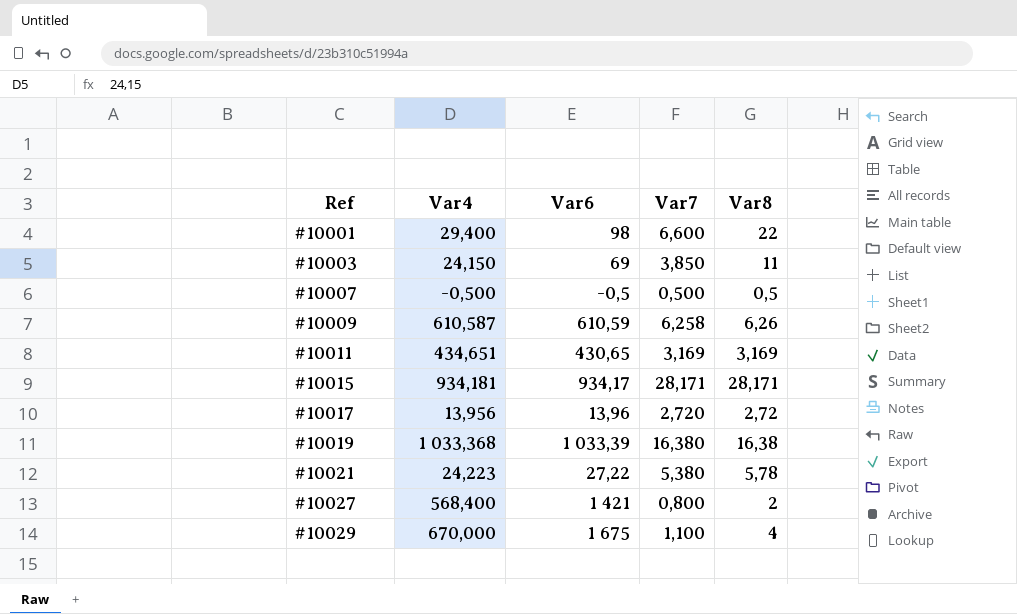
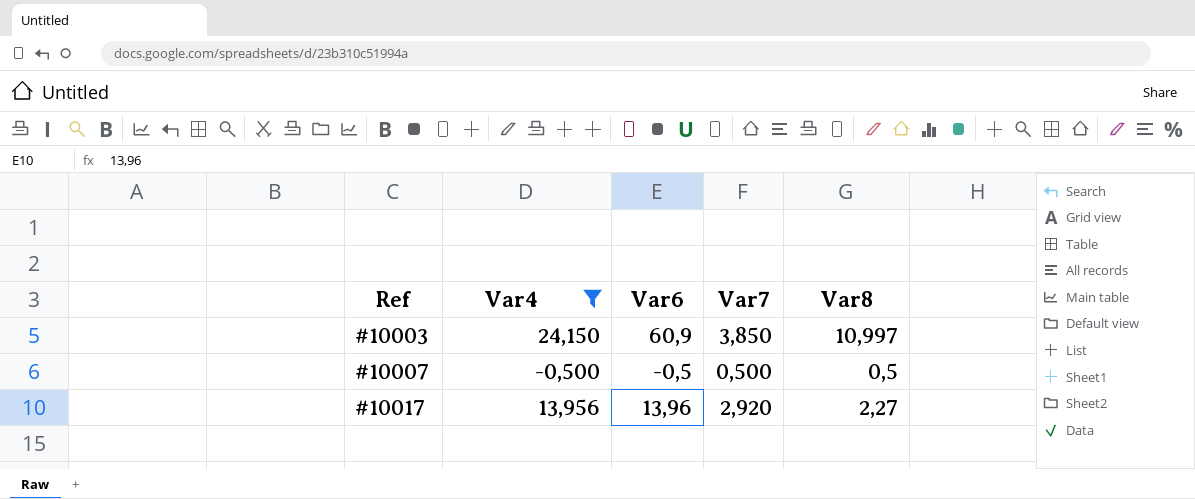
filter: none -> Var4 <= 24,150
#10003 | Var6: 69 -> 60,9
#10003 | Var8: 11 -> 10,997
#10017 | Var7: 2,720 -> 2,920
#10017 | Var8: 2,72 -> 2,27

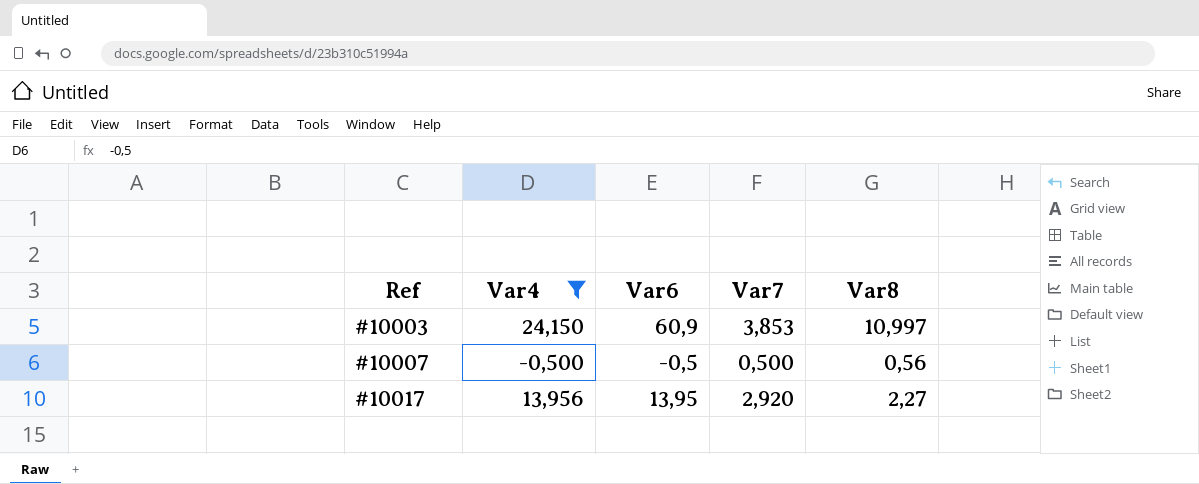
#10003 | Var7: 3,850 -> 3,853
#10007 | Var8: 0,5 -> 0,56
#10017 | Var6: 13,96 -> 13,95

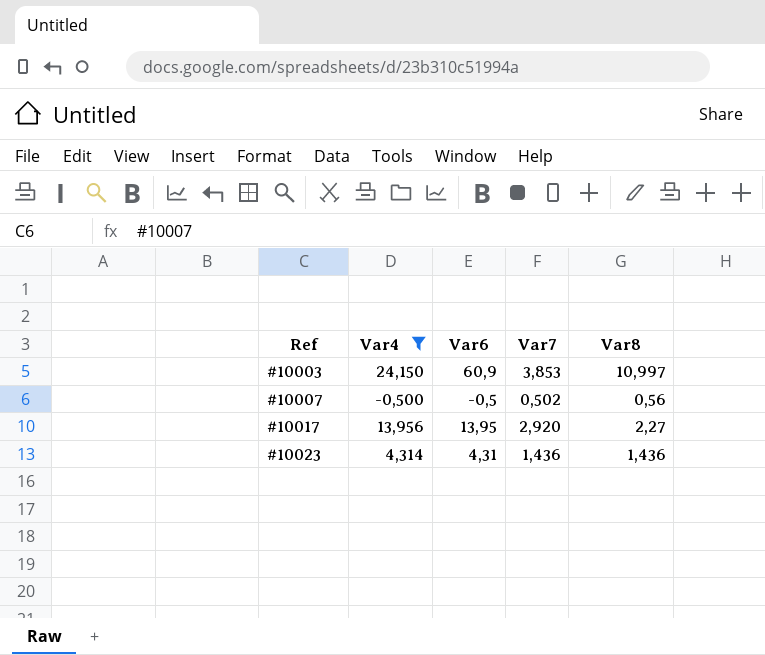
#10007 | Var7: 0,500 -> 0,502
row #10023: none -> 4,314 | 4,31 | 1,436 | 1,436

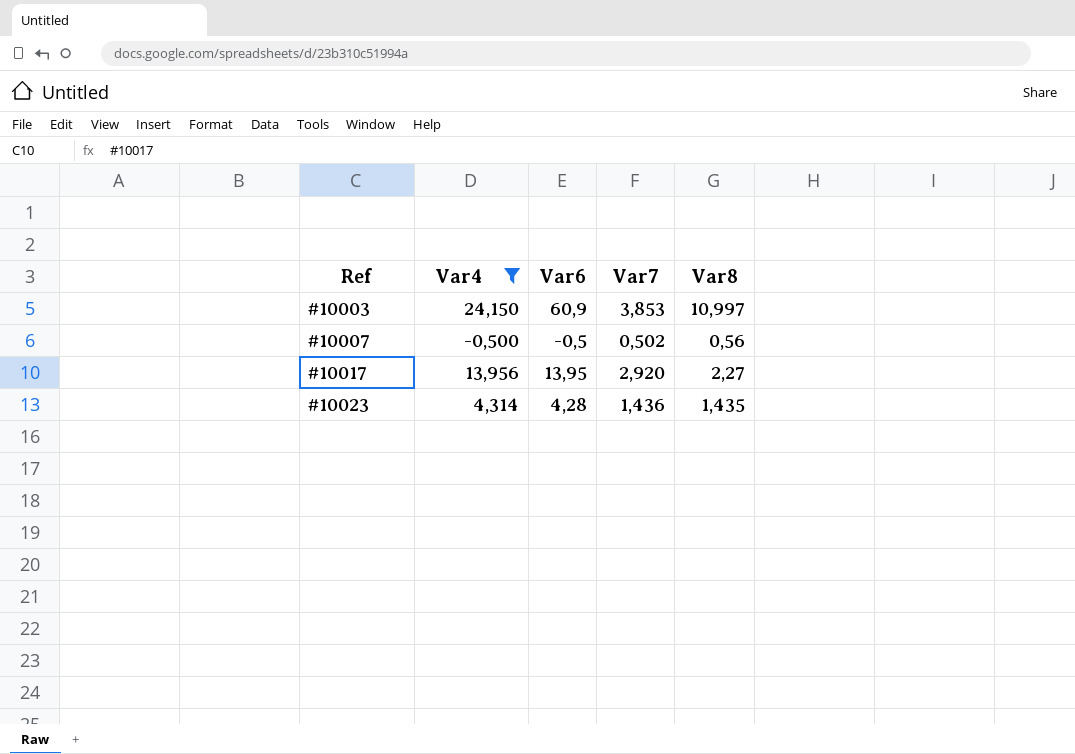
#10023 | Var6: 4,31 -> 4,28
#10023 | Var8: 1,436 -> 1,435

